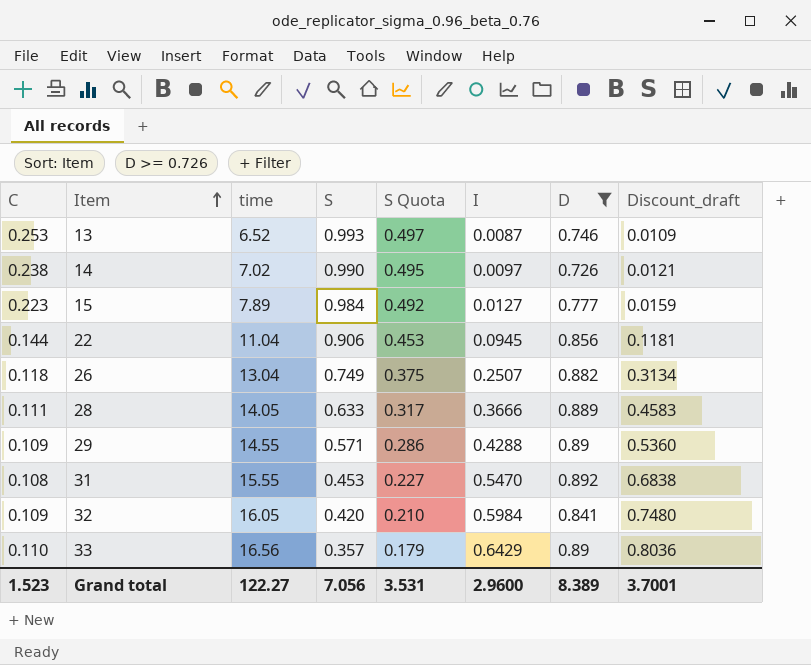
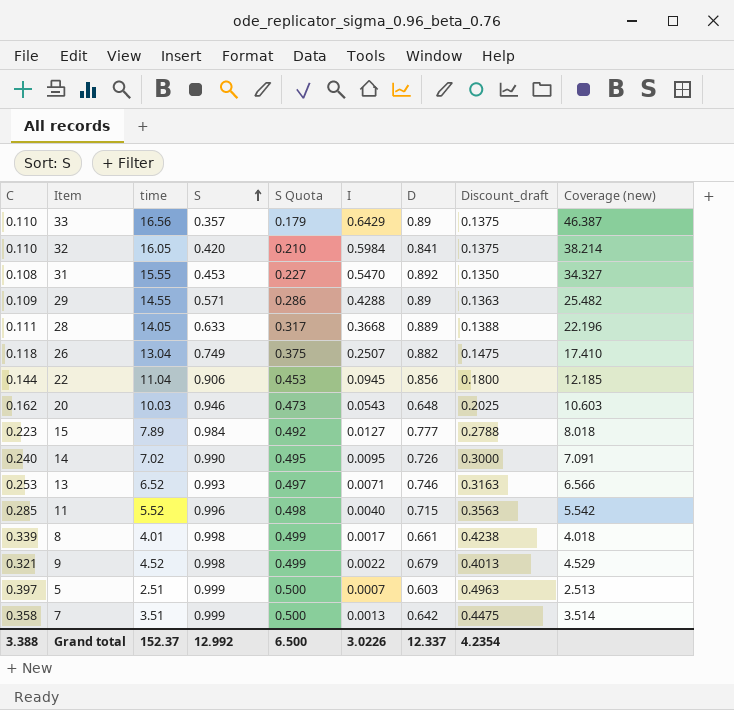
filter: D >= 0.726 -> none
row order: Item ascending -> S ascending
column Discount_draft | formula: [I] * 1.25 -> [C] * 1.25
column Coverage (new) | formula: none -> [time] / [S]
32 | C: 0.109 -> 0.110
28 | I: 0.3666 -> 0.3668
14 | C: 0.238 -> 0.240
14 | I: 0.0097 -> 0.0095
13 | I: 0.0087 -> 0.0071
Grand total | C: 1.523 -> 3.388
Grand total | time: 122.27 -> 152.37
Grand total | S: 7.056 -> 12.992
Grand total | S Quota: 3.531 -> 6.500
Grand total | I: 2.9600 -> 3.0226
Grand total | D: 8.389 -> 12.337
Grand total | Discount_draft: 3.7001 -> 4.2354

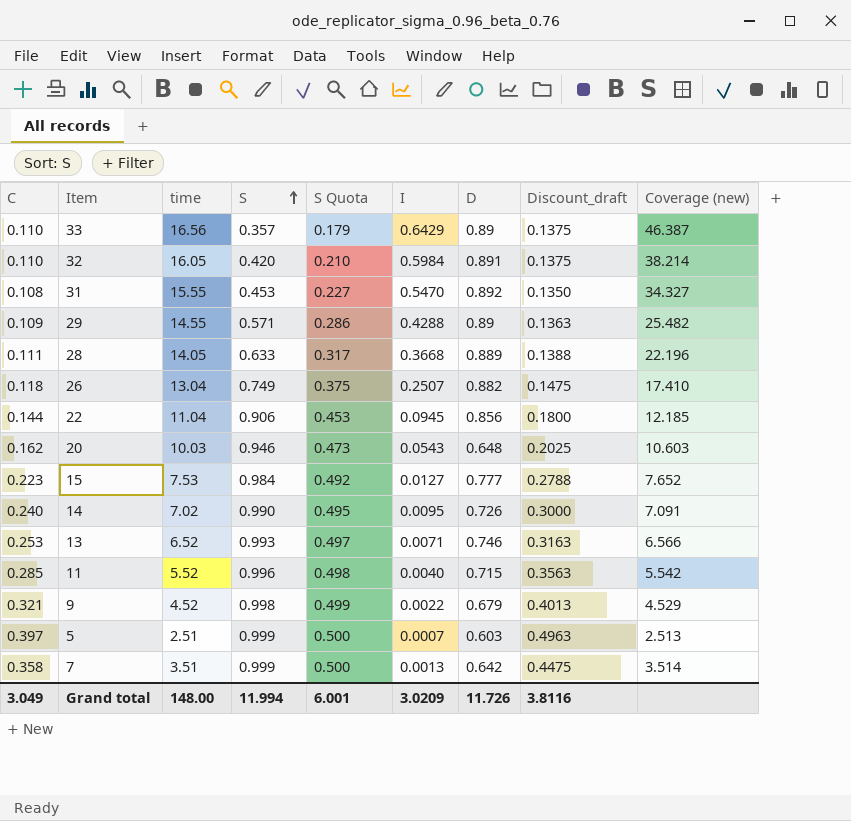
row 8: 0.339 | 4.01 | 0.998 | 0.499 | 0.0017 | 0.661 | 0.4238 | 4.018 -> none
32 | D: 0.841 -> 0.891
15 | time: 7.89 -> 7.53
15 | Coverage (new): 8.018 -> 7.652
Grand total | C: 3.388 -> 3.049
Grand total | time: 152.37 -> 148.00
Grand total | S: 12.992 -> 11.994
Grand total | S Quota: 6.500 -> 6.001
Grand total | I: 3.0226 -> 3.0209
Grand total | D: 12.337 -> 11.726
Grand total | Discount_draft: 4.2354 -> 3.8116

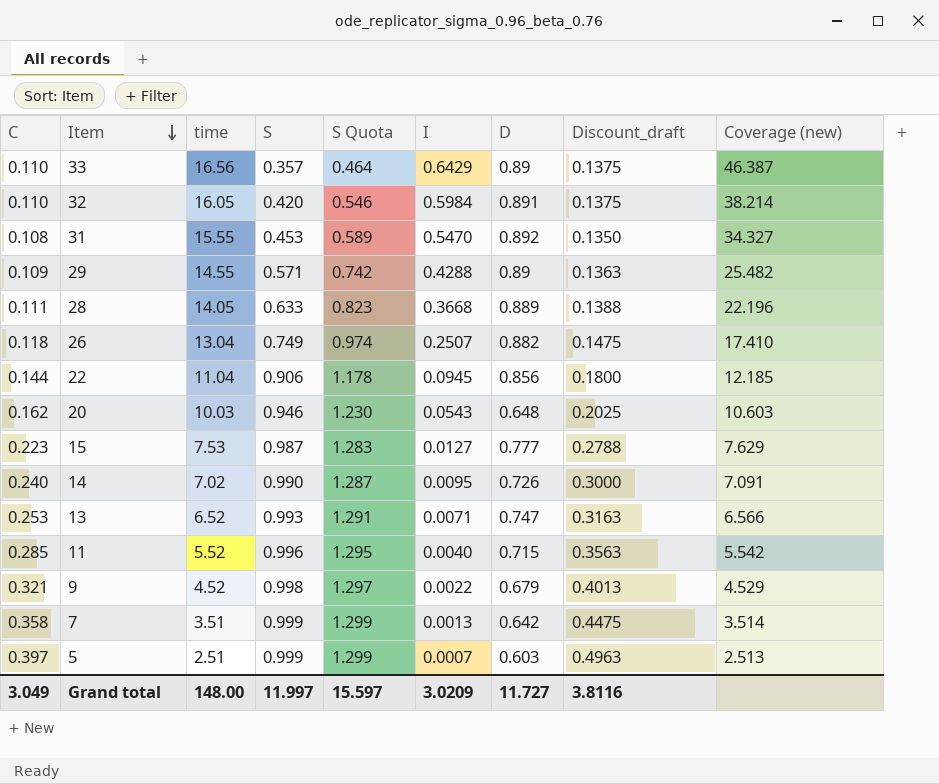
row order: S ascending -> Item descending
column S Quota | formula: [S] * 0.5 -> [S] * 1.3
15 | S: 0.984 -> 0.987
15 | Coverage (new): 7.652 -> 7.629
13 | D: 0.746 -> 0.747
Grand total | S: 11.994 -> 11.997
Grand total | S Quota: 6.001 -> 15.597
Grand total | D: 11.726 -> 11.727

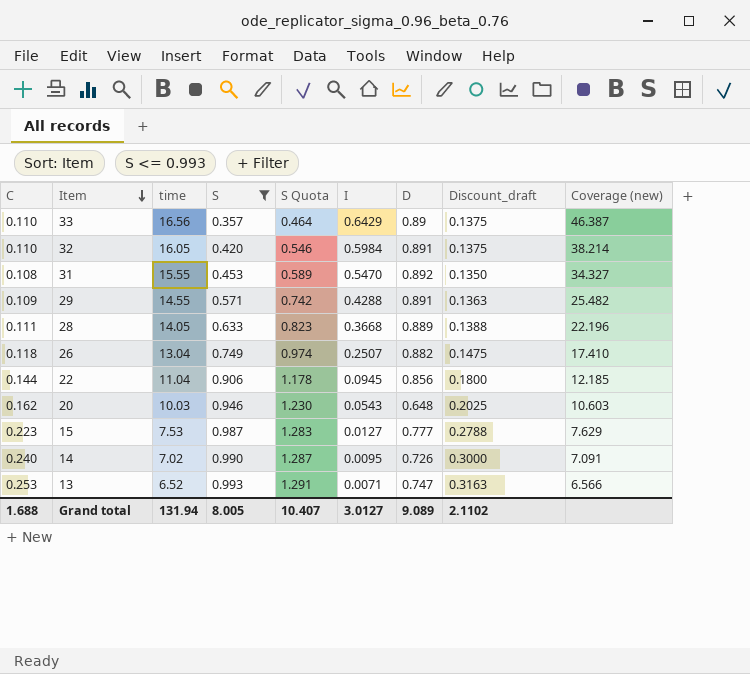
filter: none -> S <= 0.993
29 | D: 0.89 -> 0.891
Grand total | C: 3.049 -> 1.688
Grand total | time: 148.00 -> 131.94
Grand total | S: 11.997 -> 8.005
Grand total | S Quota: 15.597 -> 10.407
Grand total | I: 3.0209 -> 3.0127
Grand total | D: 11.727 -> 9.089
Grand total | Discount_draft: 3.8116 -> 2.1102

